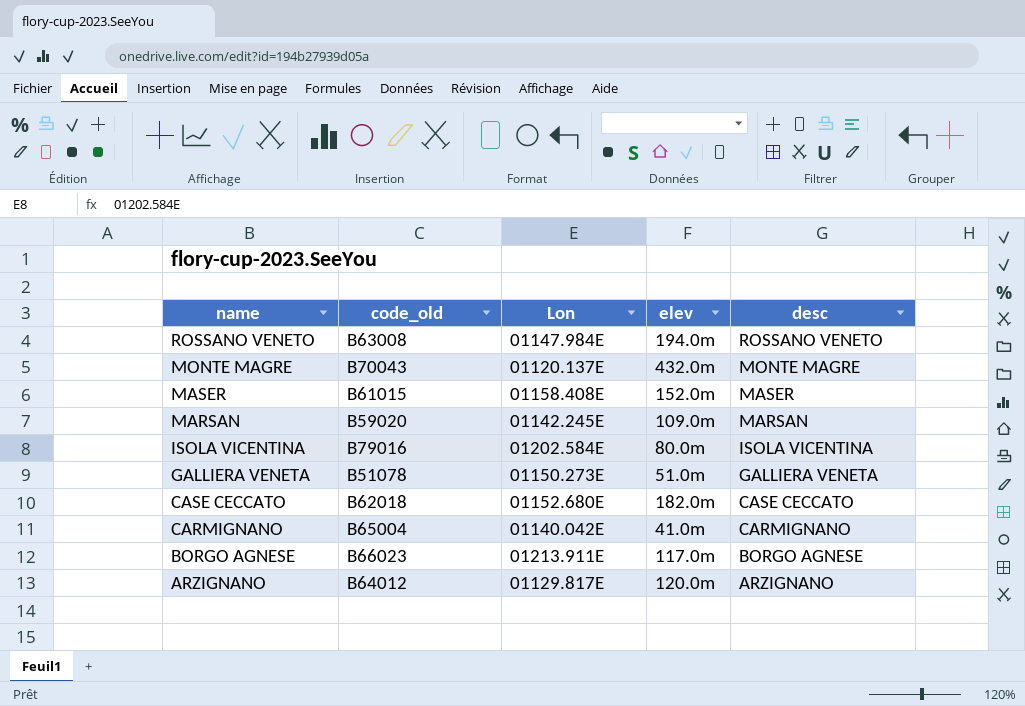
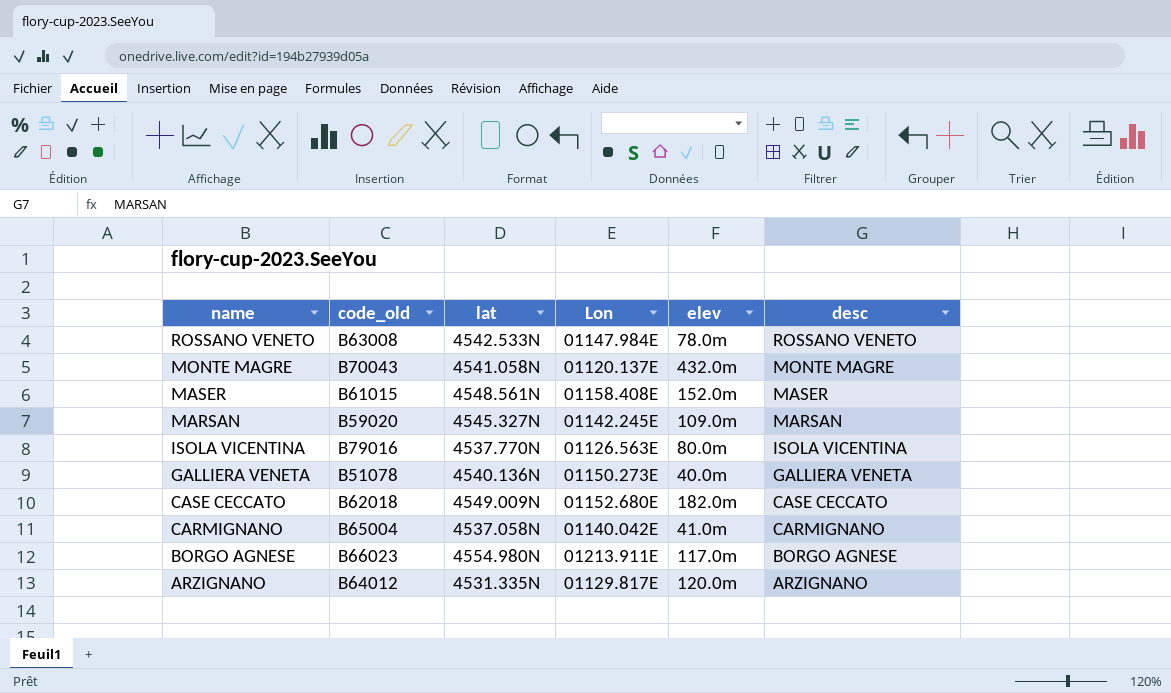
column lat | position: none -> 3
ROSSANO VENETO | elev: 194.0m -> 78.0m
ISOLA VICENTINA | Lon: 01202.584E -> 01126.563E
GALLIERA VENETA | elev: 51.0m -> 40.0m

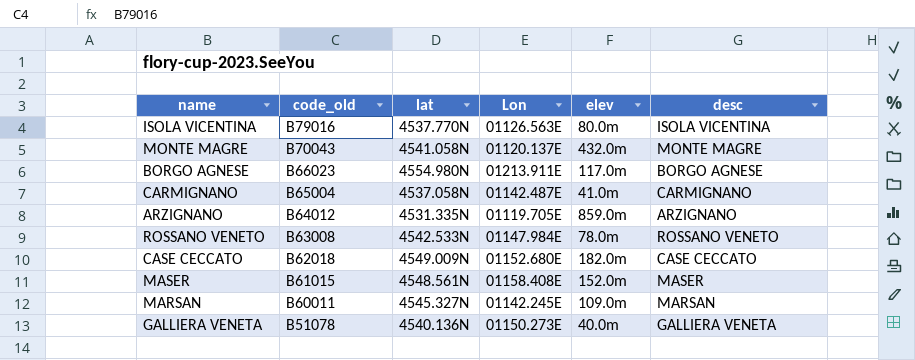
row order: name descending -> code_old descending
CARMIGNANO | Lon: 01140.042E -> 01142.487E
ARZIGNANO | Lon: 01129.817E -> 01119.705E
ARZIGNANO | elev: 120.0m -> 859.0m
MARSAN | code_old: B59020 -> B60011

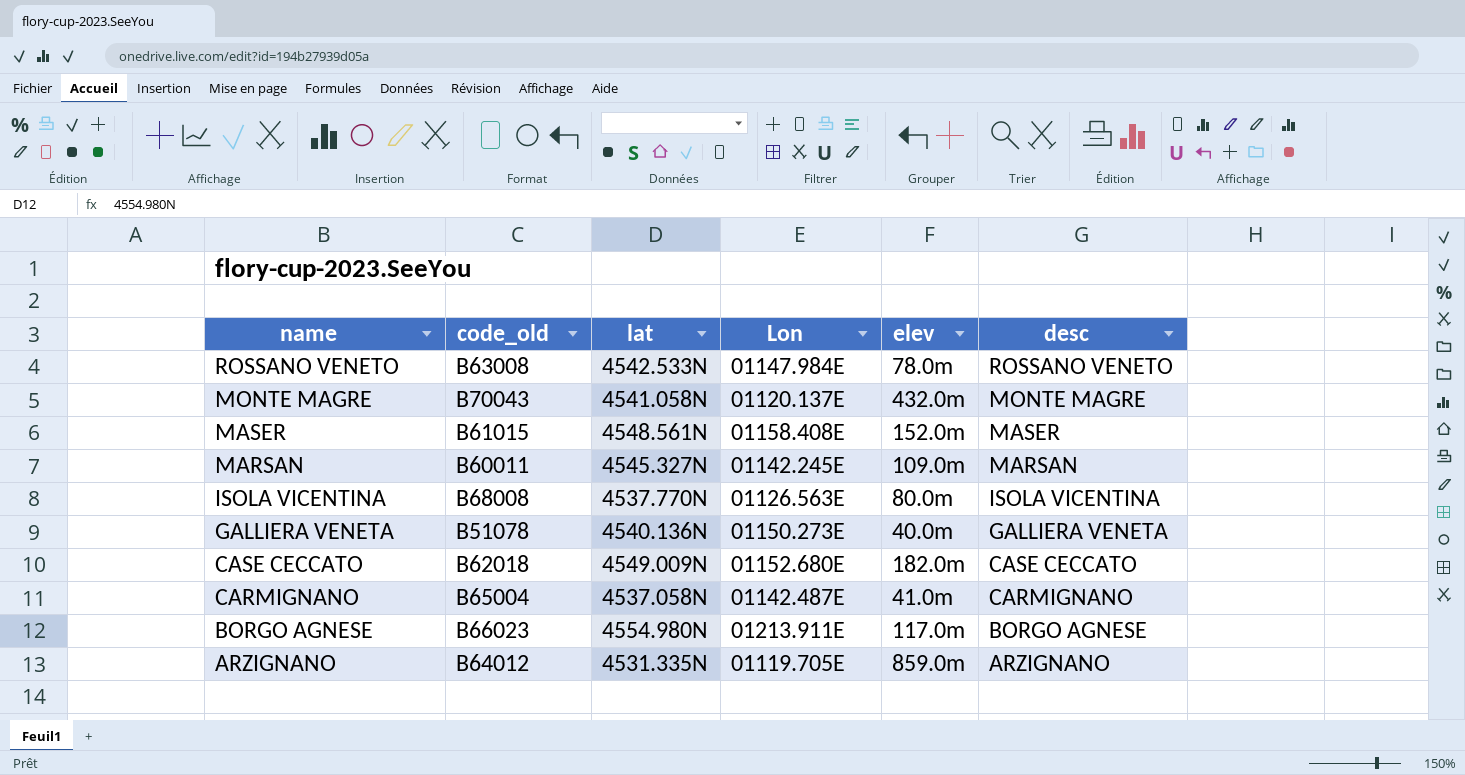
row order: code_old descending -> name descending
ISOLA VICENTINA | code_old: B79016 -> B68008

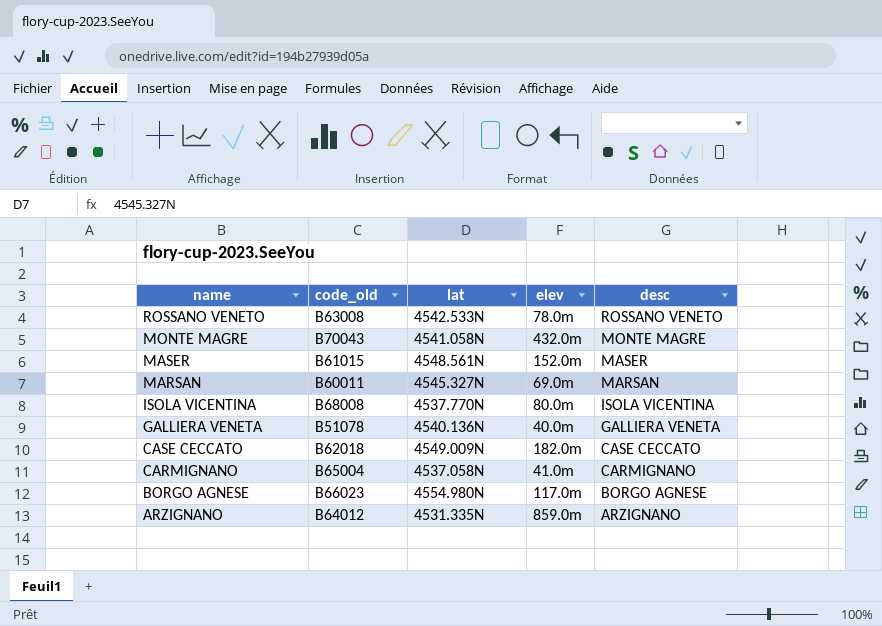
column Lon | position: 4 -> none
MARSAN | elev: 109.0m -> 69.0m

